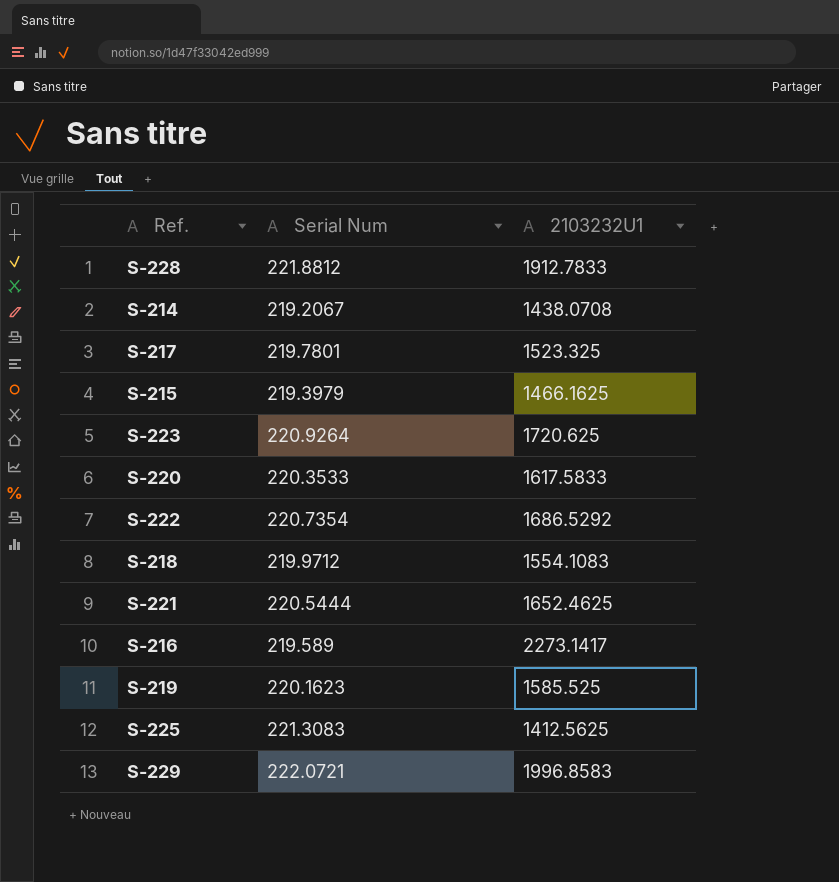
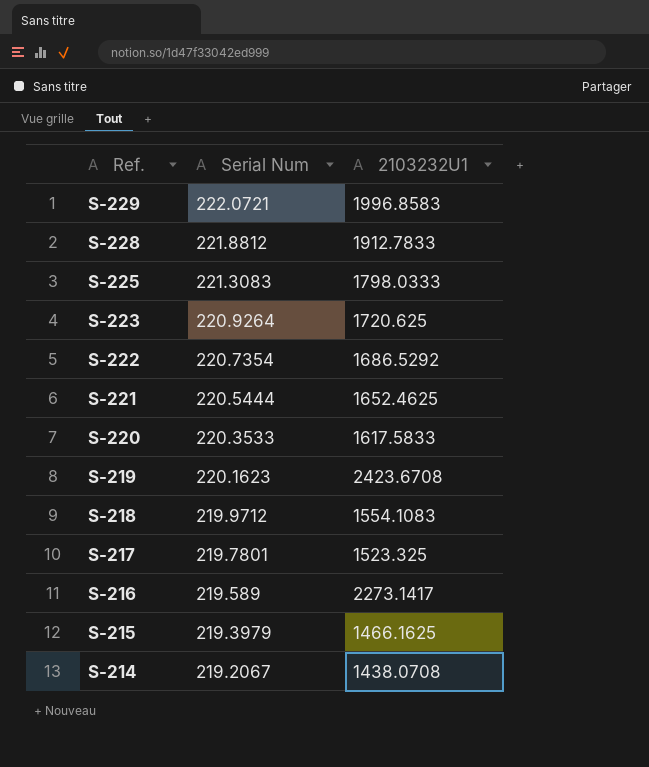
row order: none -> Ref. descending
S-225 | 2103232U1: 1412.5625 -> 1798.0333
S-219 | 2103232U1: 1585.525 -> 2423.6708

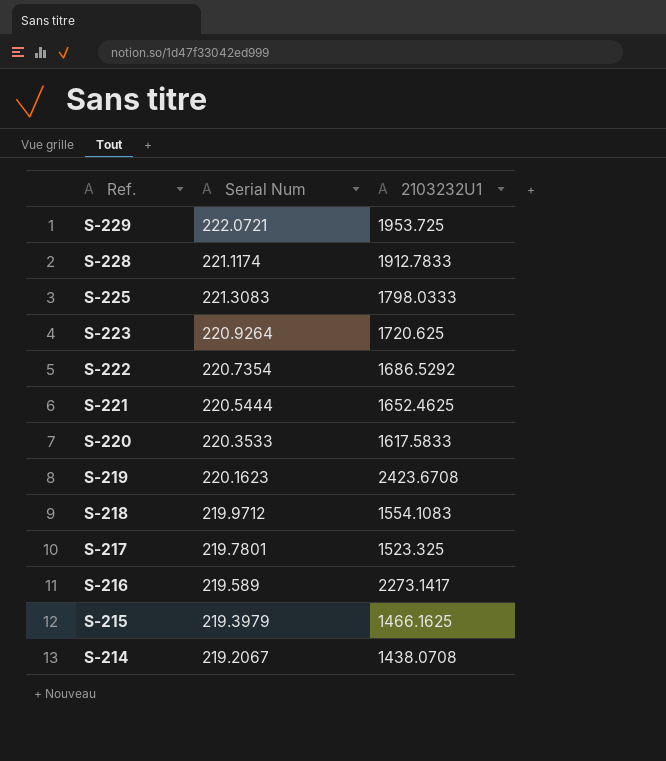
S-229 | 2103232U1: 1996.8583 -> 1953.725
S-228 | Serial Num: 221.8812 -> 221.1174

